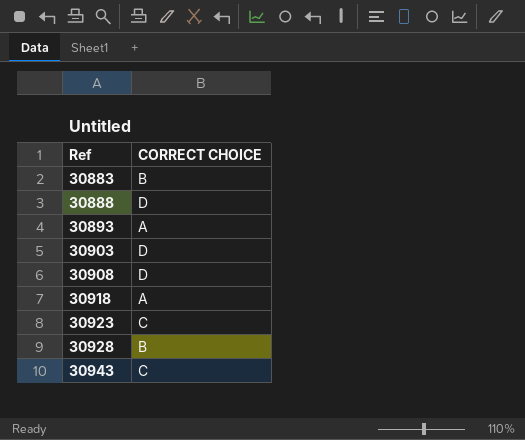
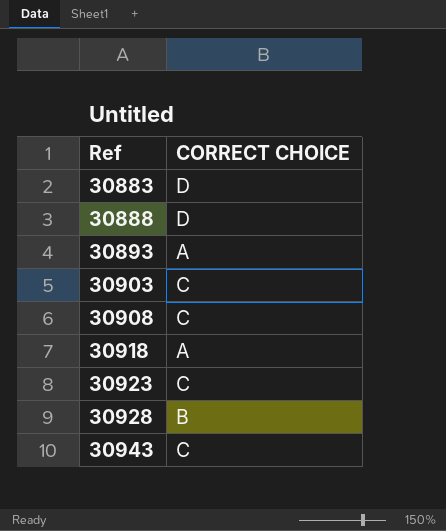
30883 | CORRECT CHOICE: B -> D
30903 | CORRECT CHOICE: D -> C
30908 | CORRECT CHOICE: D -> C

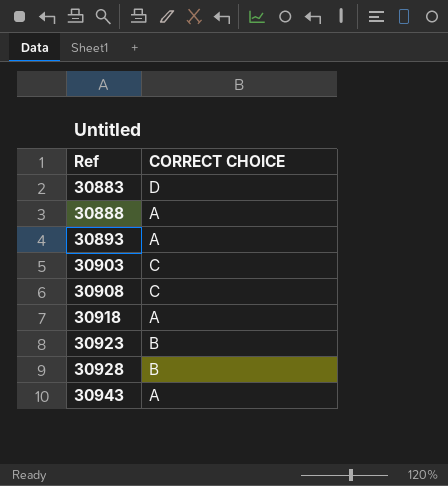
30888 | CORRECT CHOICE: D -> A
30923 | CORRECT CHOICE: C -> B
30943 | CORRECT CHOICE: C -> A

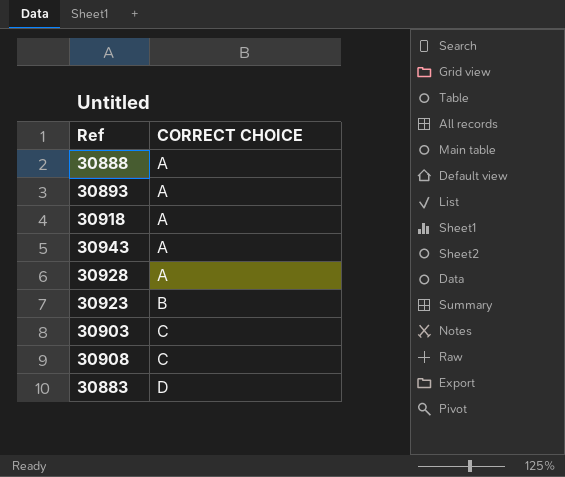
row order: Ref ascending -> CORRECT CHOICE ascending
30928 | CORRECT CHOICE: B -> A

